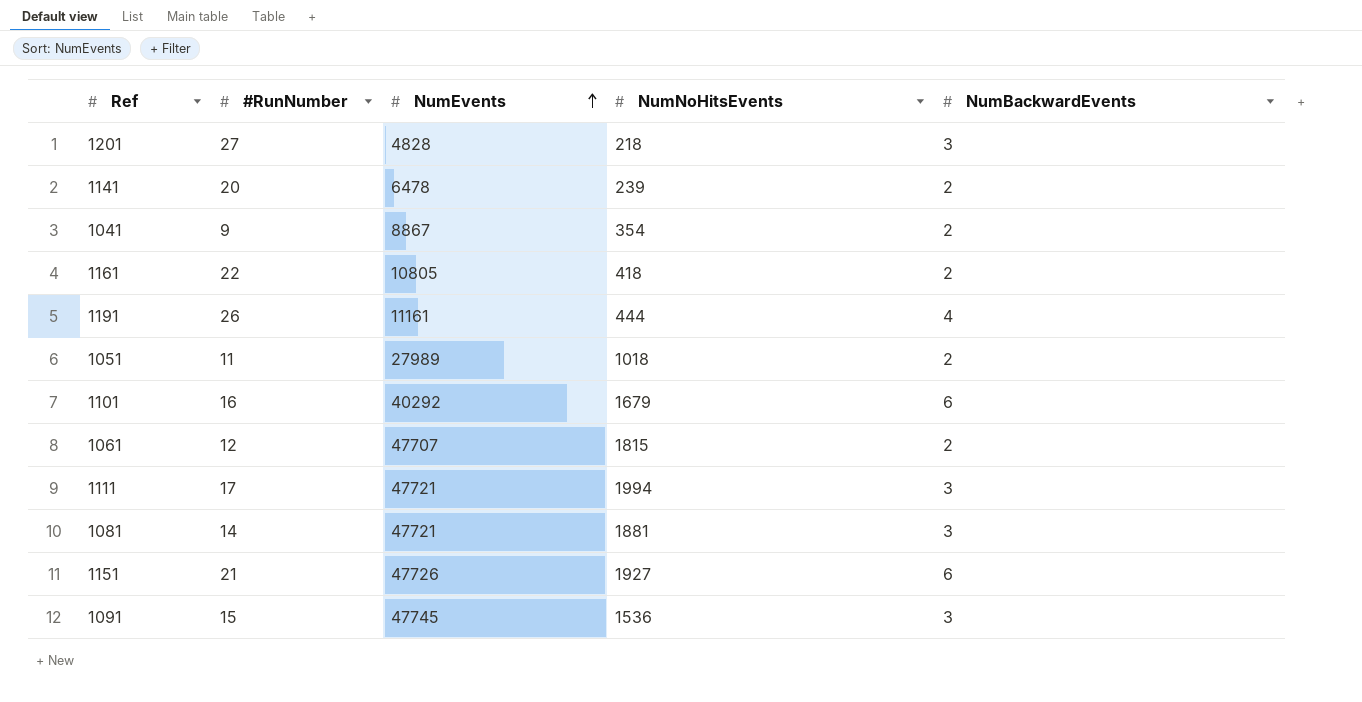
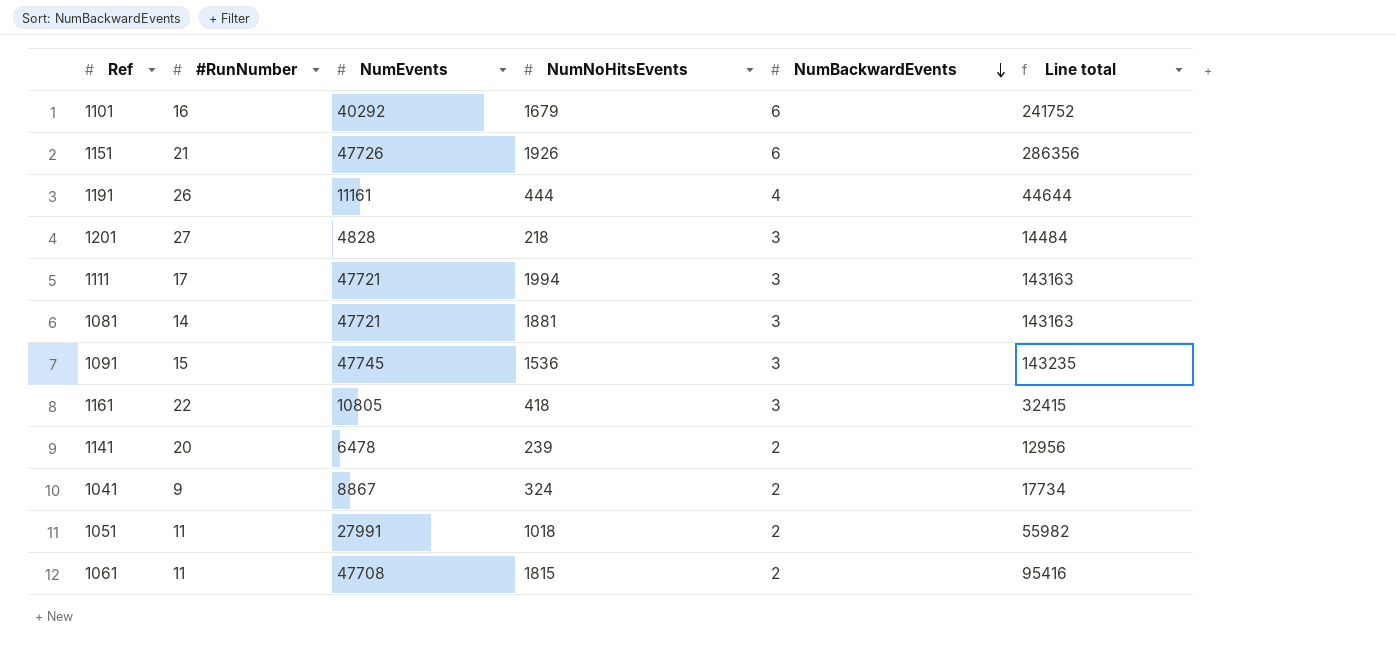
row order: NumEvents ascending -> NumBackwardEvents descending
column Line total | formula: none -> [NumEvents] * [NumBackwardEvents]
1151 | NumNoHitsEvents: 1927 -> 1926
1161 | NumBackwardEvents: 2 -> 3
1041 | NumNoHitsEvents: 354 -> 324
1051 | NumEvents: 27989 -> 27991
1061 | #RunNumber: 12 -> 11
1061 | NumEvents: 47707 -> 47708

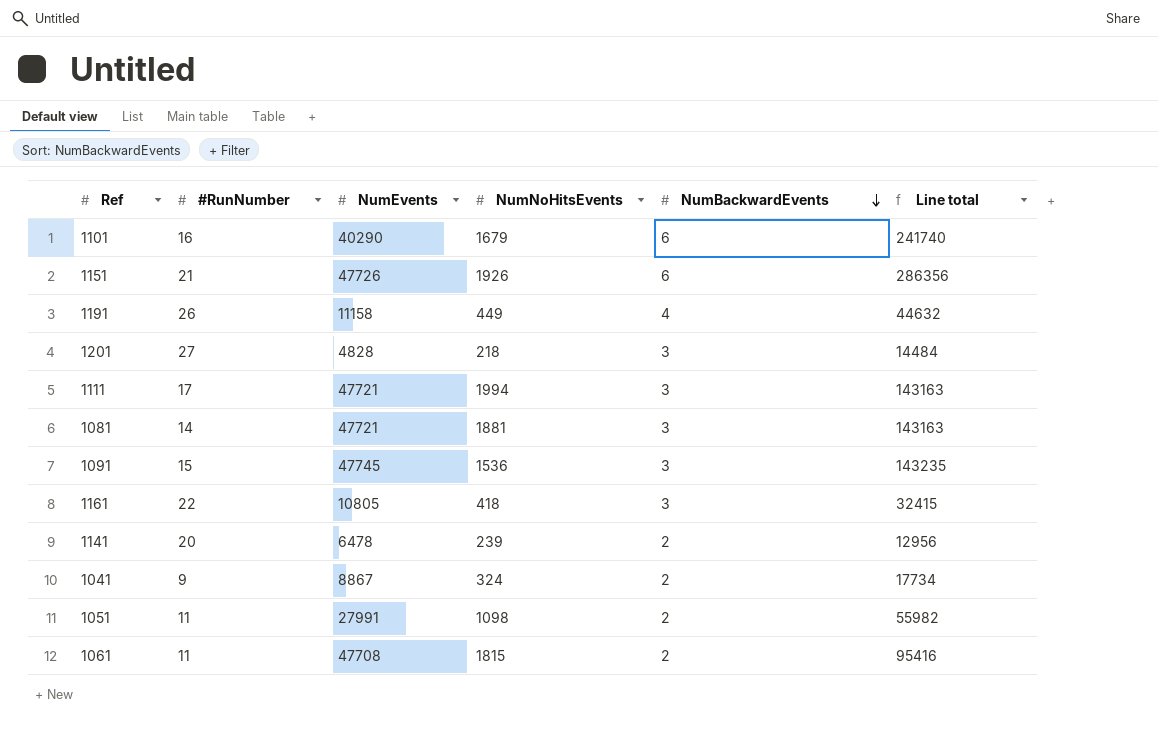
1101 | NumEvents: 40292 -> 40290
1101 | Line total: 241752 -> 241740
1191 | NumEvents: 11161 -> 11158
1191 | NumNoHitsEvents: 444 -> 449
1191 | Line total: 44644 -> 44632
1051 | NumNoHitsEvents: 1018 -> 1098

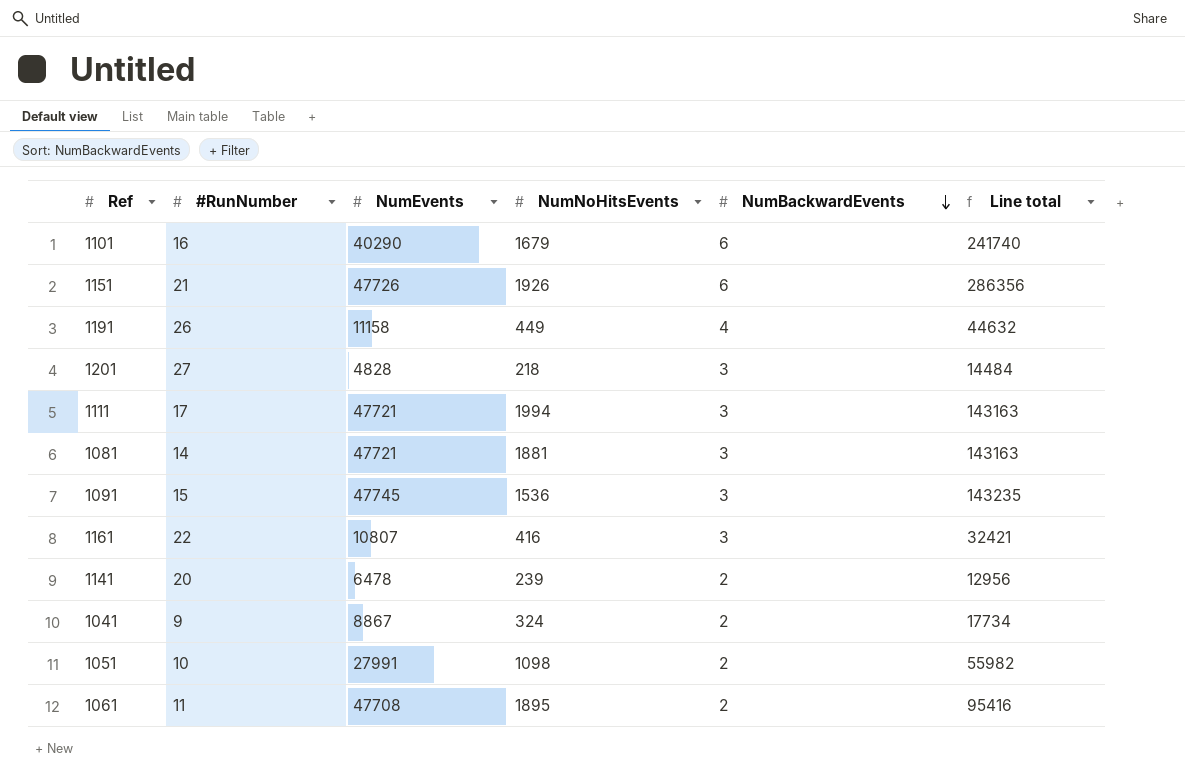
1161 | NumEvents: 10805 -> 10807
1161 | NumNoHitsEvents: 418 -> 416
1161 | Line total: 32415 -> 32421
1051 | #RunNumber: 11 -> 10
1061 | NumNoHitsEvents: 1815 -> 1895

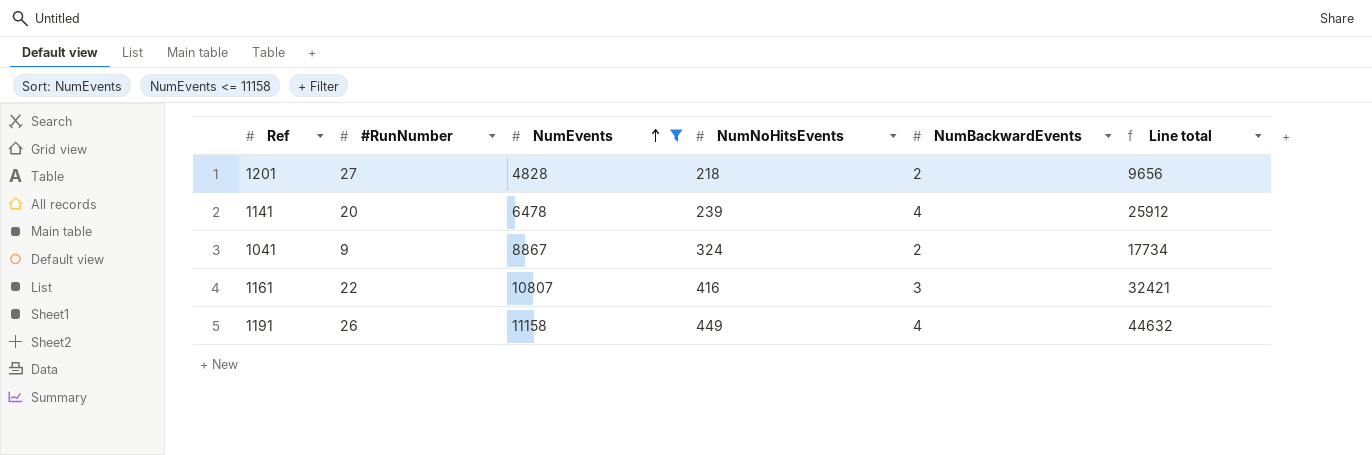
filter: none -> NumEvents <= 11158
row order: NumBackwardEvents descending -> NumEvents ascending
1201 | NumBackwardEvents: 3 -> 2
1201 | Line total: 14484 -> 9656
1141 | NumBackwardEvents: 2 -> 4
1141 | Line total: 12956 -> 25912

